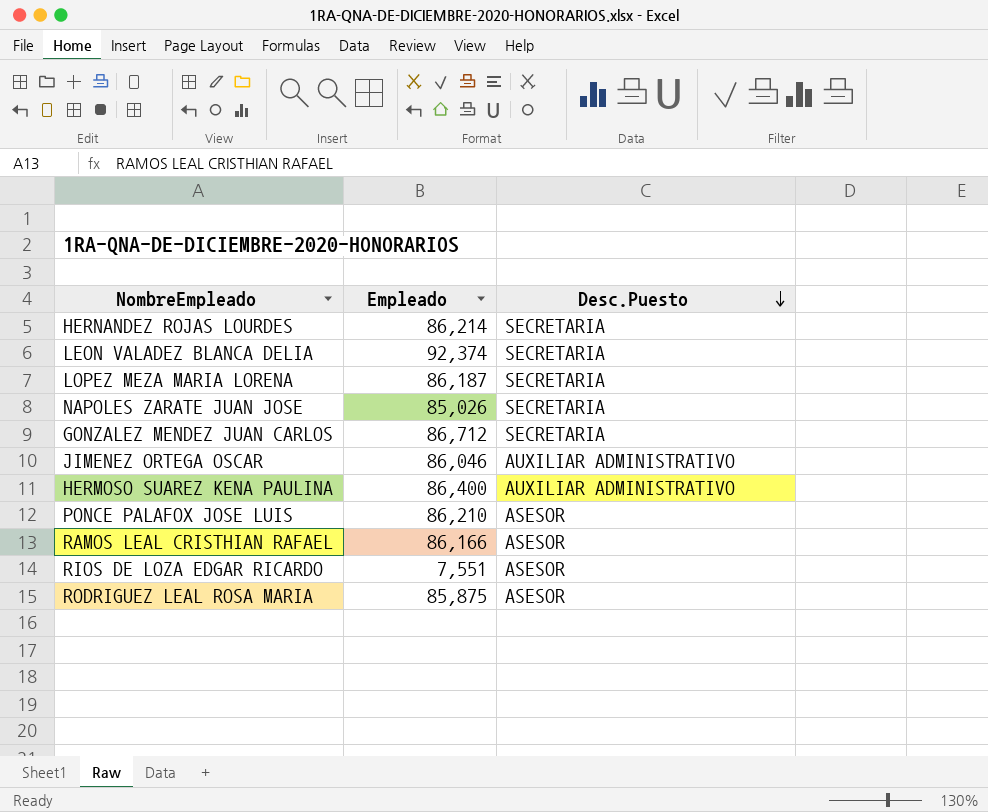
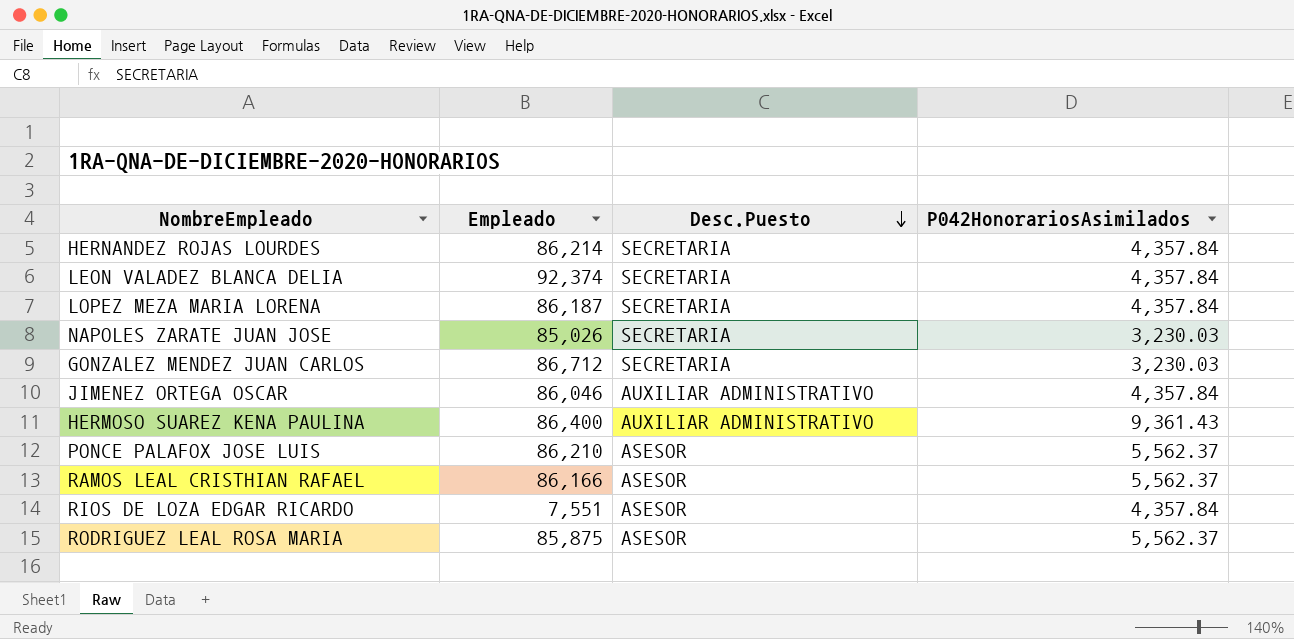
column P042HonorariosAsimilados | position: none -> 4

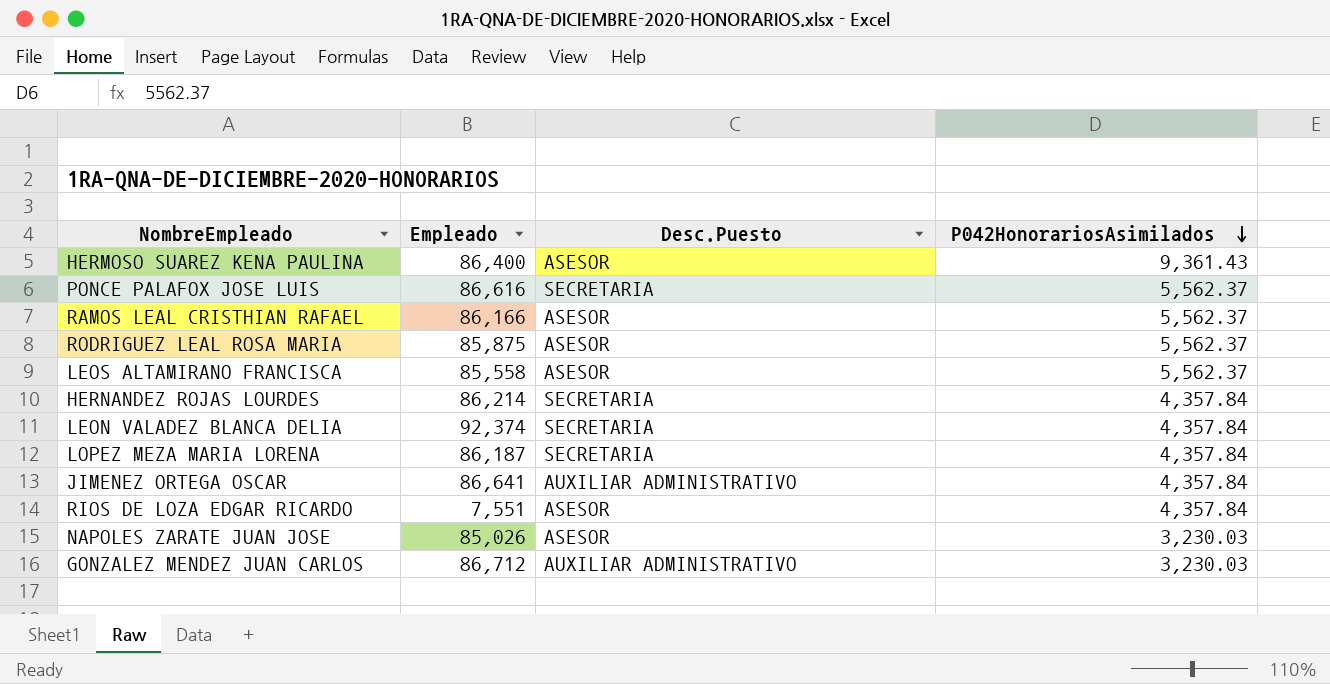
row order: Desc.Puesto descending -> P042HonorariosAsimilados descending
HERMOSO SUAREZ KENA PAULINA | Desc.Puesto: AUXILIAR ADMINISTRATIVO -> ASESOR
PONCE PALAFOX JOSE LUIS | Empleado: 86,210 -> 86,616
PONCE PALAFOX JOSE LUIS | Desc.Puesto: ASESOR -> SECRETARIA
row LEOS ALTAMIRANO FRANCISCA: none -> 85,558 | ASESOR | 5,562.37
JIMENEZ ORTEGA OSCAR | Empleado: 86,046 -> 86,641
NAPOLES ZARATE JUAN JOSE | Desc.Puesto: SECRETARIA -> ASESOR
GONZALEZ MENDEZ JUAN CARLOS | Desc.Puesto: SECRETARIA -> AUXILIAR ADMINISTRATIVO

